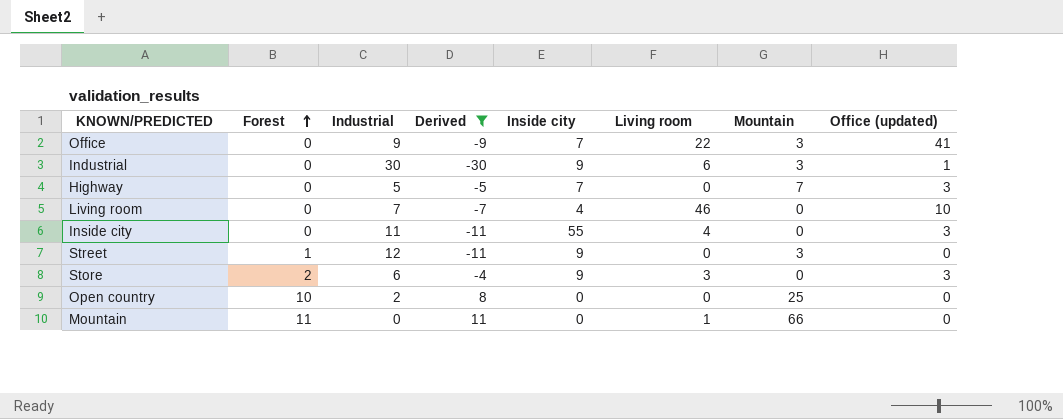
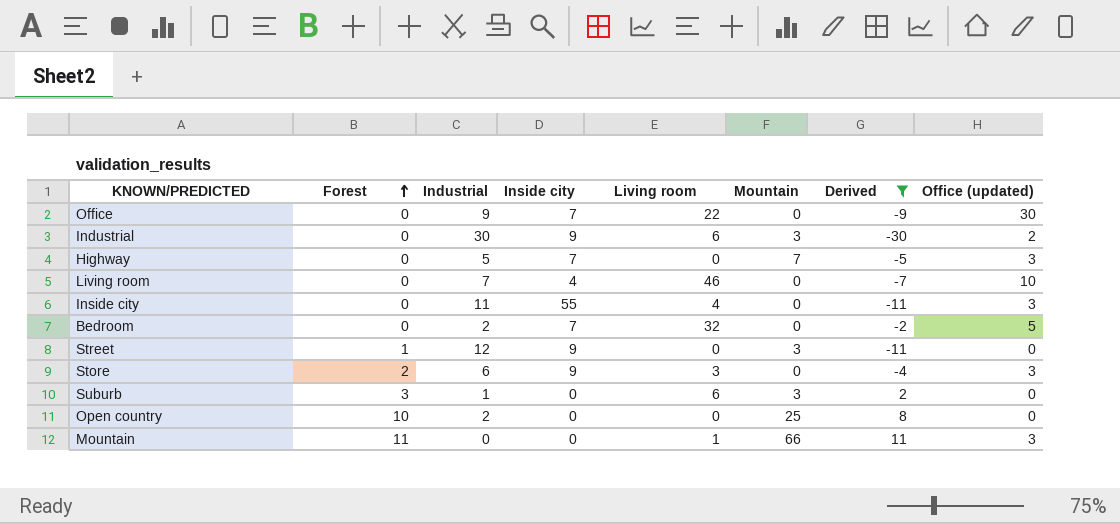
column Derived | position: 4 -> 7
Office | Mountain: 3 -> 0
Office | Office (updated): 41 -> 30
Industrial | Office (updated): 1 -> 2
row Bedroom: none -> 0 | 2 | 7 | 32 | 0 | -2 | 5
row Suburb: none -> 3 | 1 | 0 | 6 | 3 | 2 | 0
Mountain | Office (updated): 0 -> 3

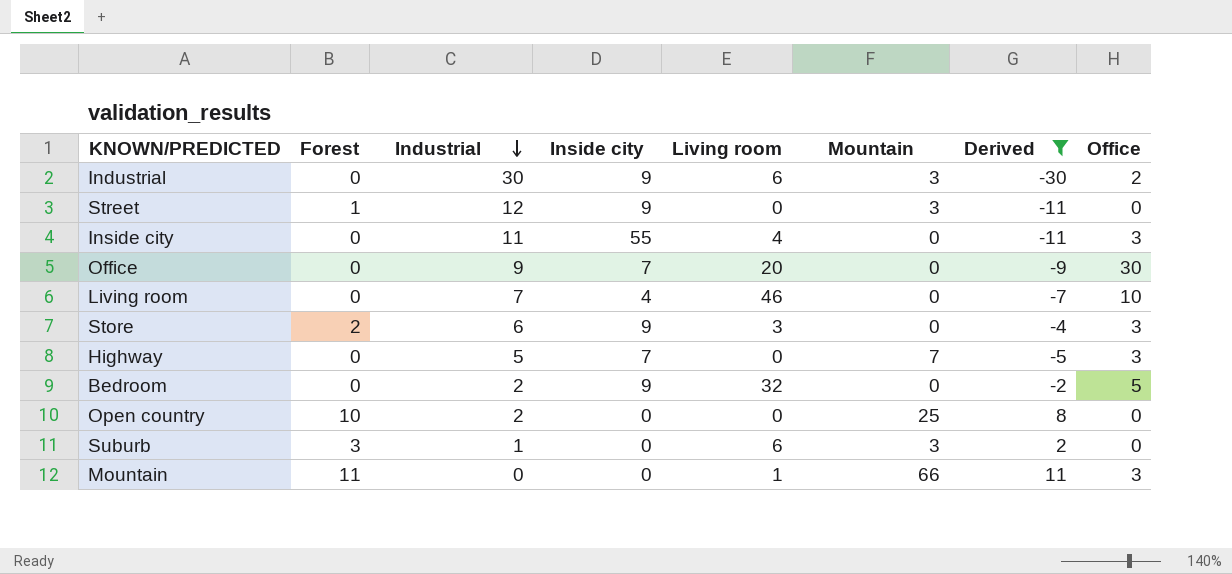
row order: Forest ascending -> Industrial descending
column name: Office (updated) -> Office
Office | Living room: 22 -> 20
Bedroom | Inside city: 7 -> 9

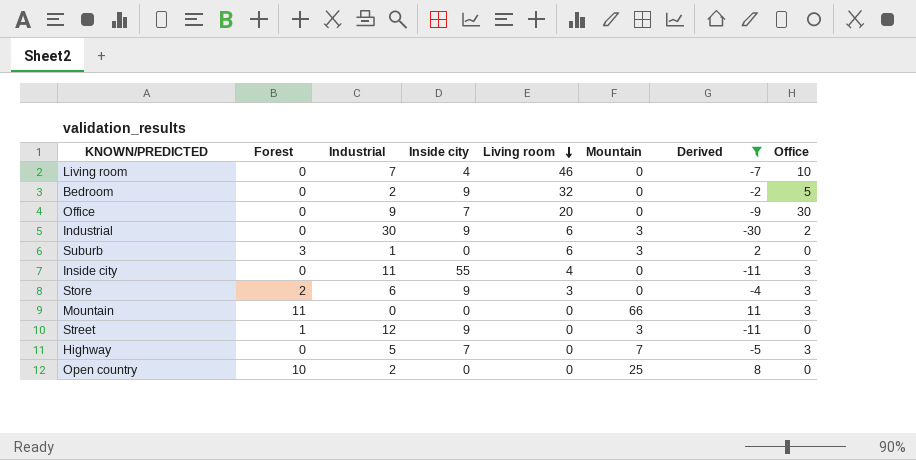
row order: Industrial descending -> Living room descending
Mountain | Living room: 1 -> 0

